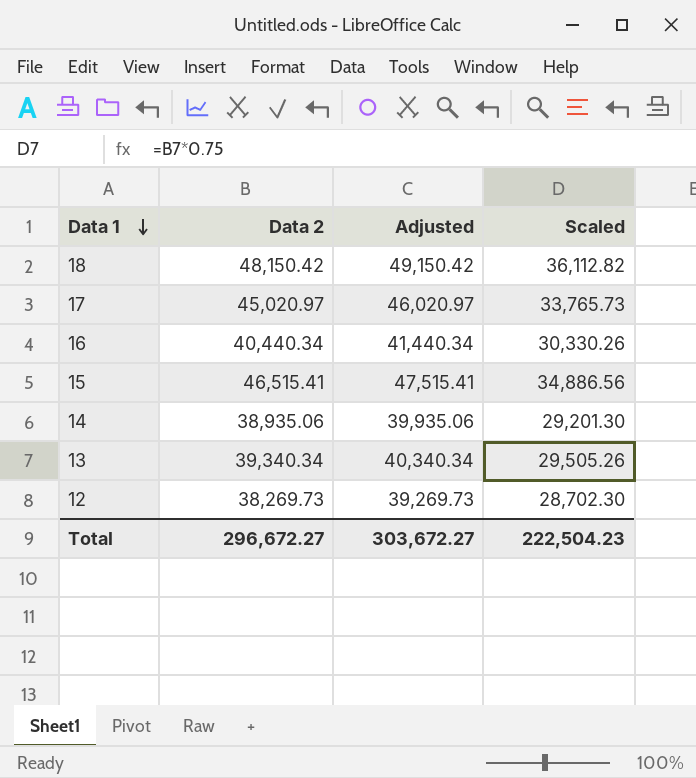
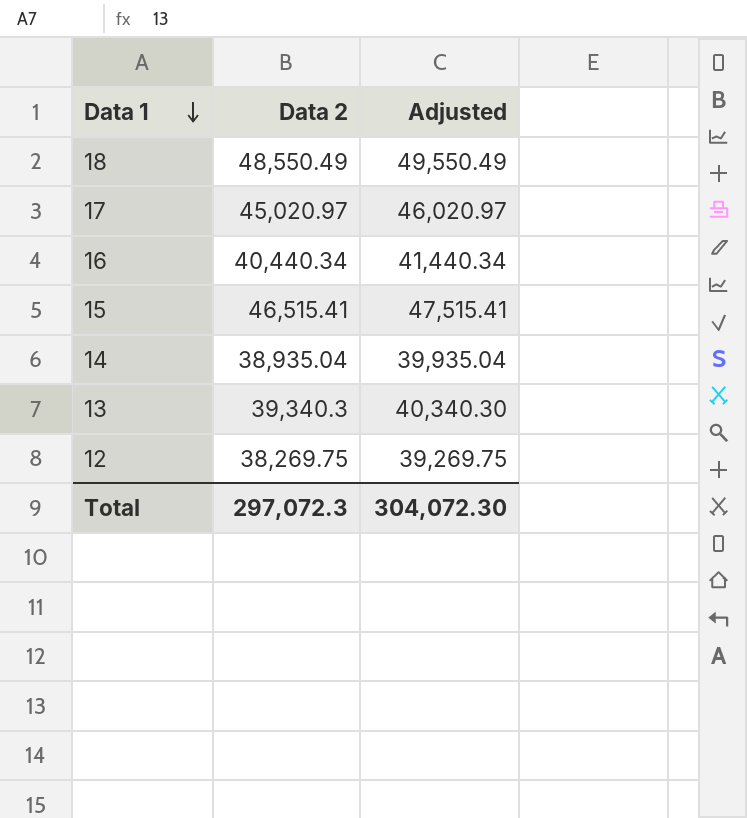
column Scaled | formula: [Data 2] * 0.75 -> none
18 | Data 2: 48,150.42 -> 48,550.49
18 | Adjusted: 49,150.42 -> 49,550.49
14 | Data 2: 38,935.06 -> 38,935.04
14 | Adjusted: 39,935.06 -> 39,935.04
13 | Data 2: 39,340.34 -> 39,340.3
13 | Adjusted: 40,340.34 -> 40,340.30
12 | Data 2: 38,269.73 -> 38,269.75
12 | Adjusted: 39,269.73 -> 39,269.75
Total | Data 2: 296,672.27 -> 297,072.3
Total | Adjusted: 303,672.27 -> 304,072.30

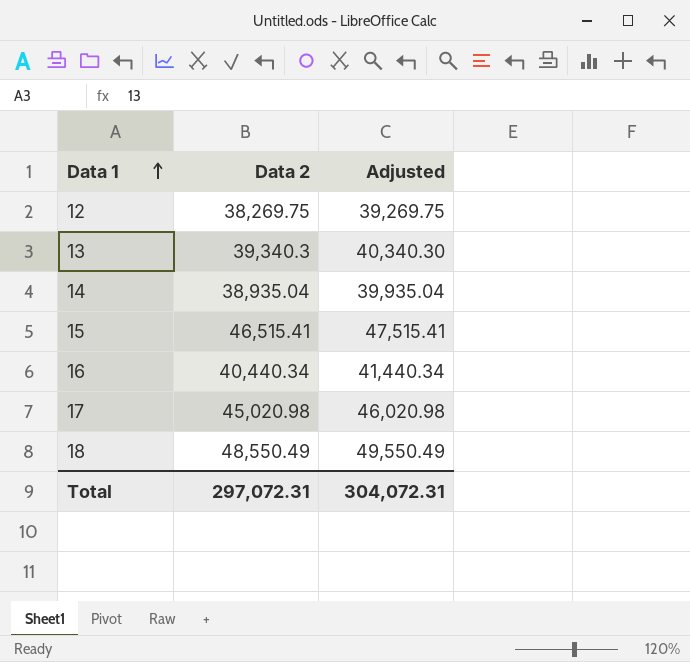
row order: Data 1 descending -> Data 1 ascending
17 | Data 2: 45,020.97 -> 45,020.98
17 | Adjusted: 46,020.97 -> 46,020.98
Total | Data 2: 297,072.3 -> 297,072.31
Total | Adjusted: 304,072.30 -> 304,072.31

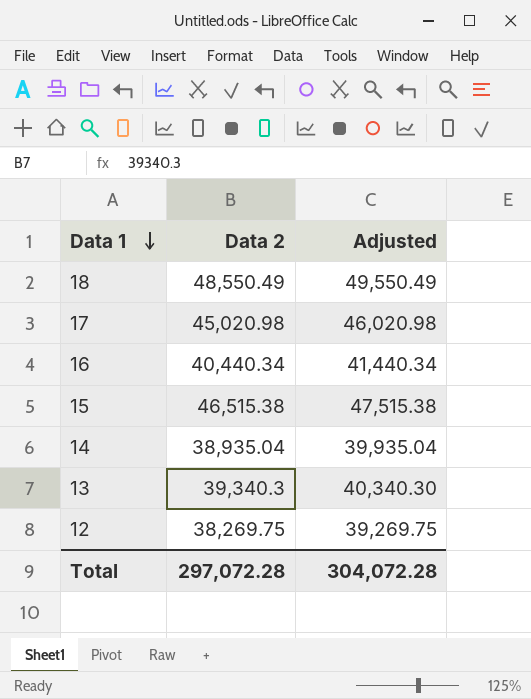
row order: Data 1 ascending -> Data 1 descending
15 | Data 2: 46,515.41 -> 46,515.38
15 | Adjusted: 47,515.41 -> 47,515.38
Total | Data 2: 297,072.31 -> 297,072.28
Total | Adjusted: 304,072.31 -> 304,072.28

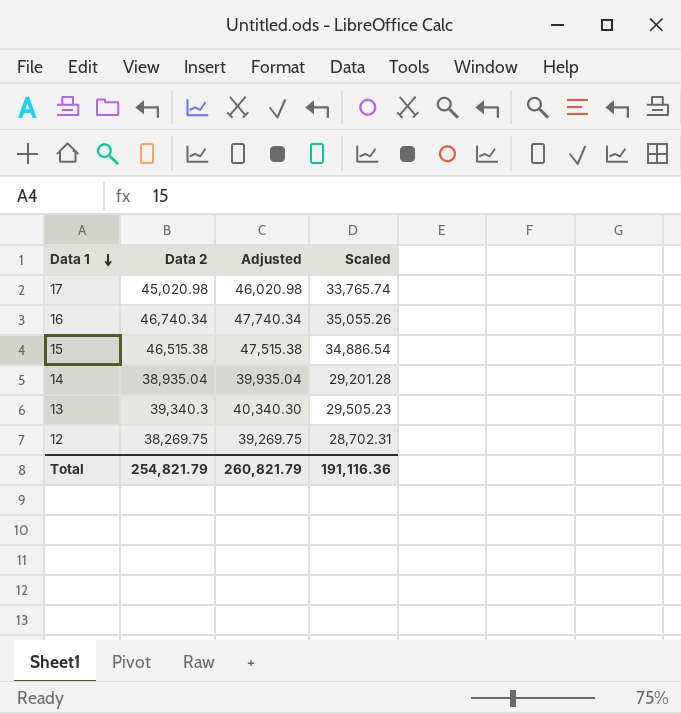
column Scaled | formula: none -> [Data 2] * 0.75
row 18: 48,550.49 | 49,550.49 -> none
16 | Data 2: 40,440.34 -> 46,740.34
16 | Adjusted: 41,440.34 -> 47,740.34
Total | Data 2: 297,072.28 -> 254,821.79
Total | Adjusted: 304,072.28 -> 260,821.79

